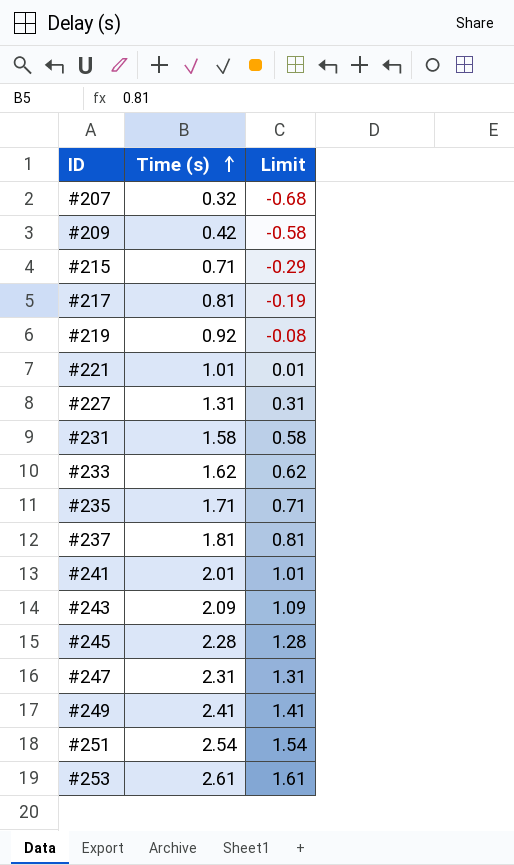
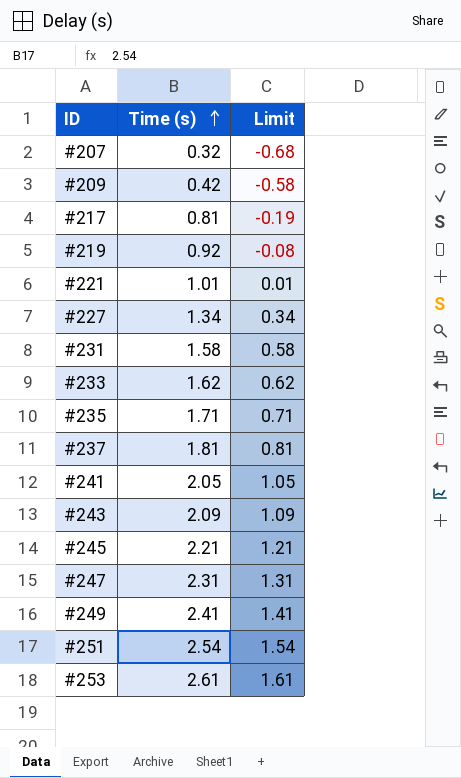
row #215: 0.71 | -0.29 -> none
#227 | Time (s): 1.31 -> 1.34
#227 | Limit: 0.31 -> 0.34
#241 | Time (s): 2.01 -> 2.05
#241 | Limit: 1.01 -> 1.05
#245 | Time (s): 2.28 -> 2.21
#245 | Limit: 1.28 -> 1.21

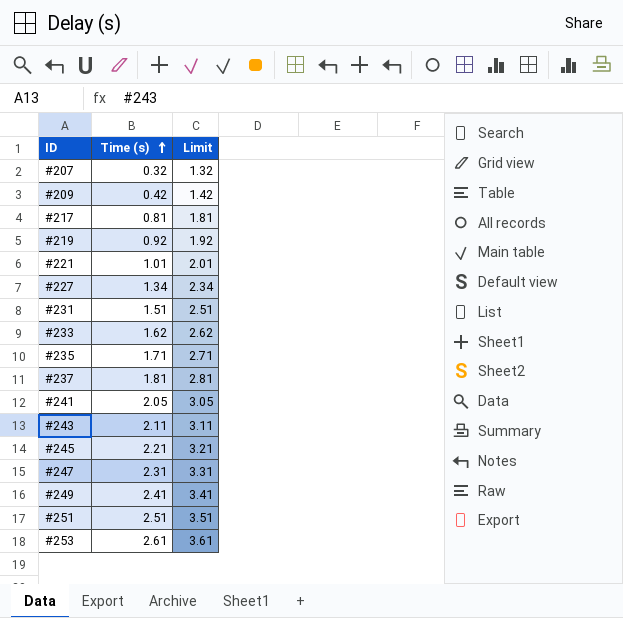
column Limit | formula: [Time (s)] - 1 -> [Time (s)] + 1
#231 | Time (s): 1.58 -> 1.51
#243 | Time (s): 2.09 -> 2.11
#251 | Time (s): 2.54 -> 2.51

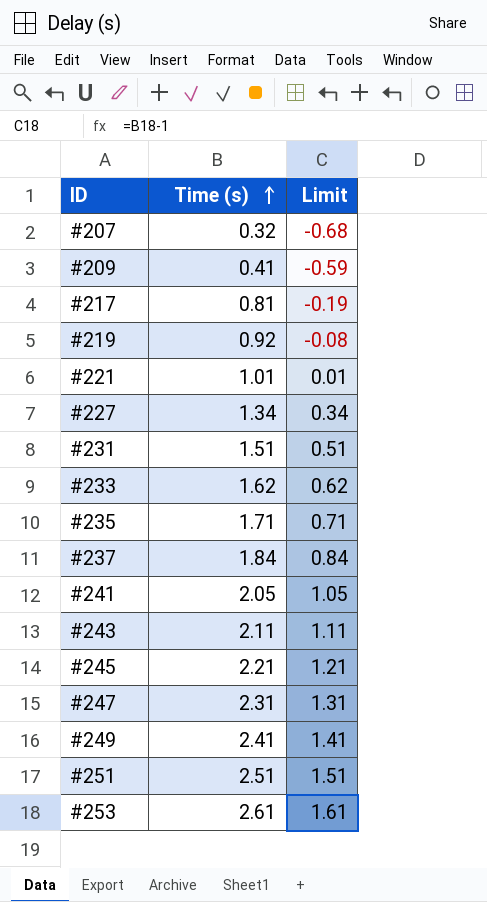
column Limit | formula: [Time (s)] + 1 -> [Time (s)] - 1
#209 | Time (s): 0.42 -> 0.41
#237 | Time (s): 1.81 -> 1.84

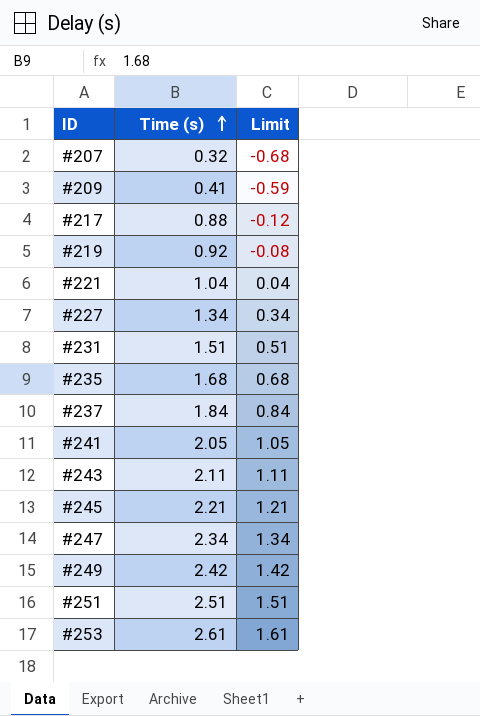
row #233: 1.62 | 0.62 -> none
#217 | Time (s): 0.81 -> 0.88
#217 | Limit: -0.19 -> -0.12
#221 | Time (s): 1.01 -> 1.04
#221 | Limit: 0.01 -> 0.04
#235 | Time (s): 1.71 -> 1.68
#235 | Limit: 0.71 -> 0.68
#247 | Time (s): 2.31 -> 2.34
#247 | Limit: 1.31 -> 1.34
#249 | Time (s): 2.41 -> 2.42
#249 | Limit: 1.41 -> 1.42

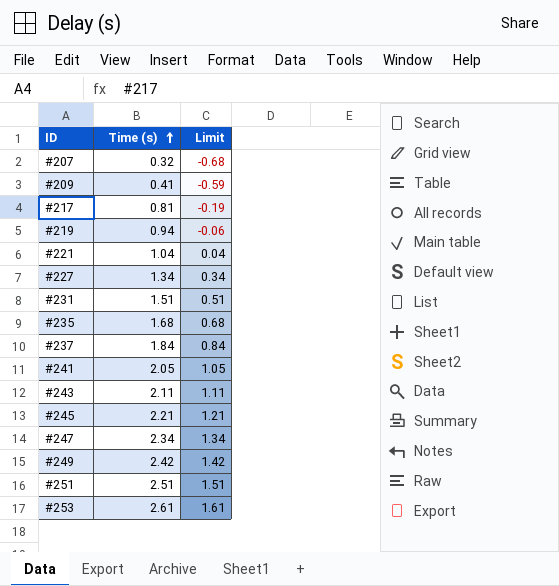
#217 | Time (s): 0.88 -> 0.81
#217 | Limit: -0.12 -> -0.19
#219 | Time (s): 0.92 -> 0.94
#219 | Limit: -0.08 -> -0.06

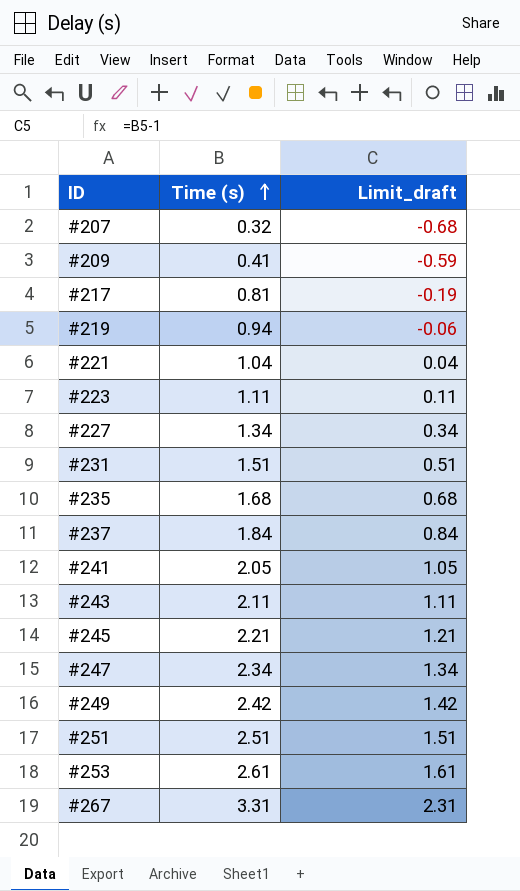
column name: Limit -> Limit_draft
row #223: none -> 1.11 | 0.11
row #267: none -> 3.31 | 2.31

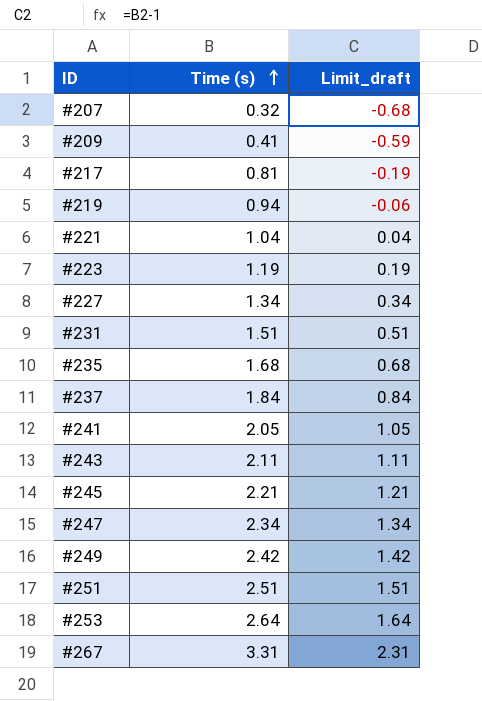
#223 | Time (s): 1.11 -> 1.19
#223 | Limit_draft: 0.11 -> 0.19
#253 | Time (s): 2.61 -> 2.64
#253 | Limit_draft: 1.61 -> 1.64

